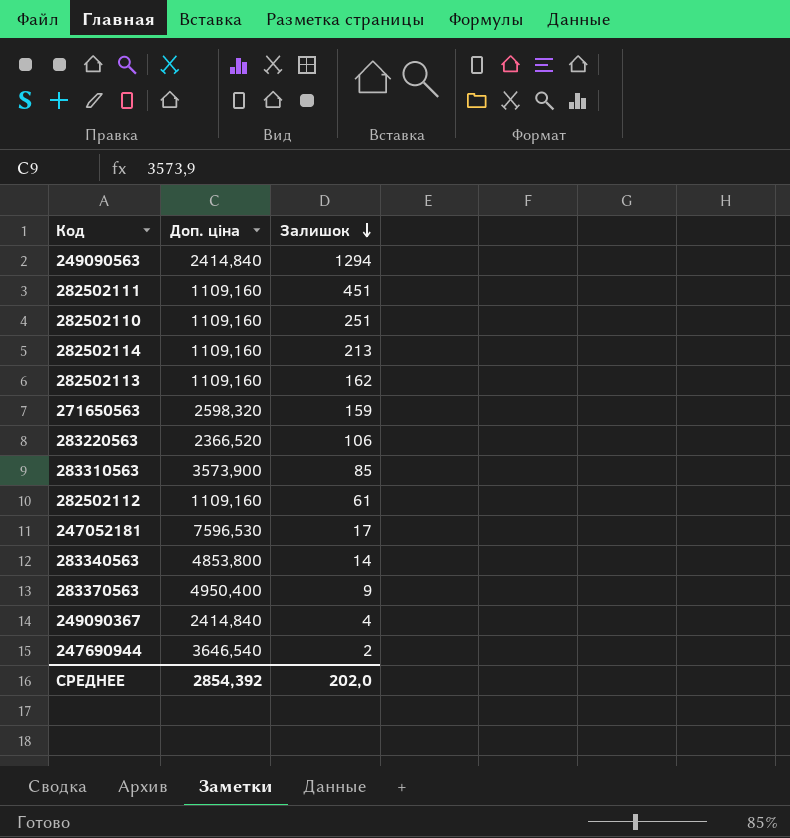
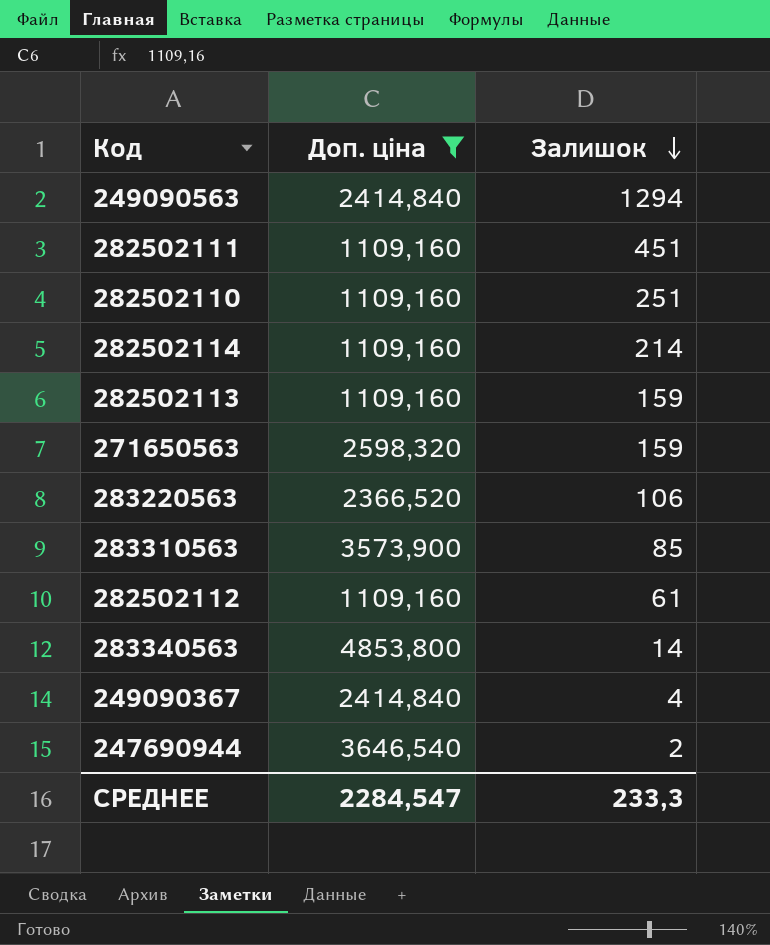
filter: none -> Доп. ціна <= 4853,800
282502114 | Залишок: 213 -> 214
282502113 | Залишок: 162 -> 159
СРЕДНЕЕ | Доп. ціна: 2854,392 -> 2284,547
СРЕДНЕЕ | Залишок: 202,0 -> 233,3

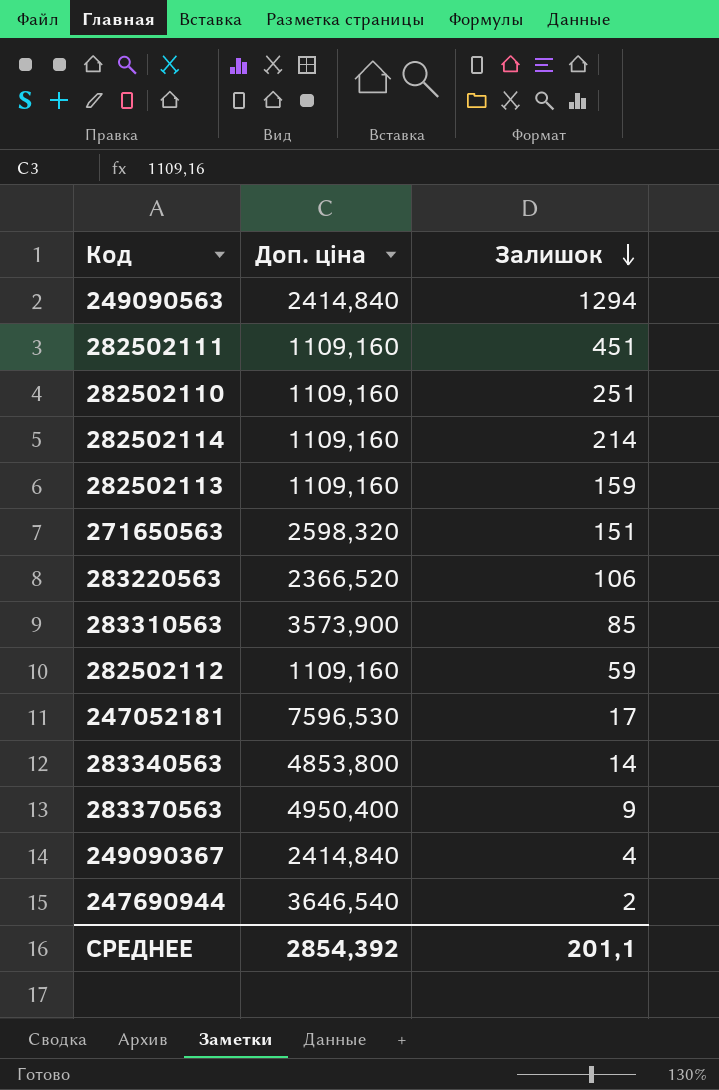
filter: Доп. ціна <= 4853,800 -> none
271650563 | Залишок: 159 -> 151
282502112 | Залишок: 61 -> 59
СРЕДНЕЕ | Доп. ціна: 2284,547 -> 2854,392
СРЕДНЕЕ | Залишок: 233,3 -> 201,1

